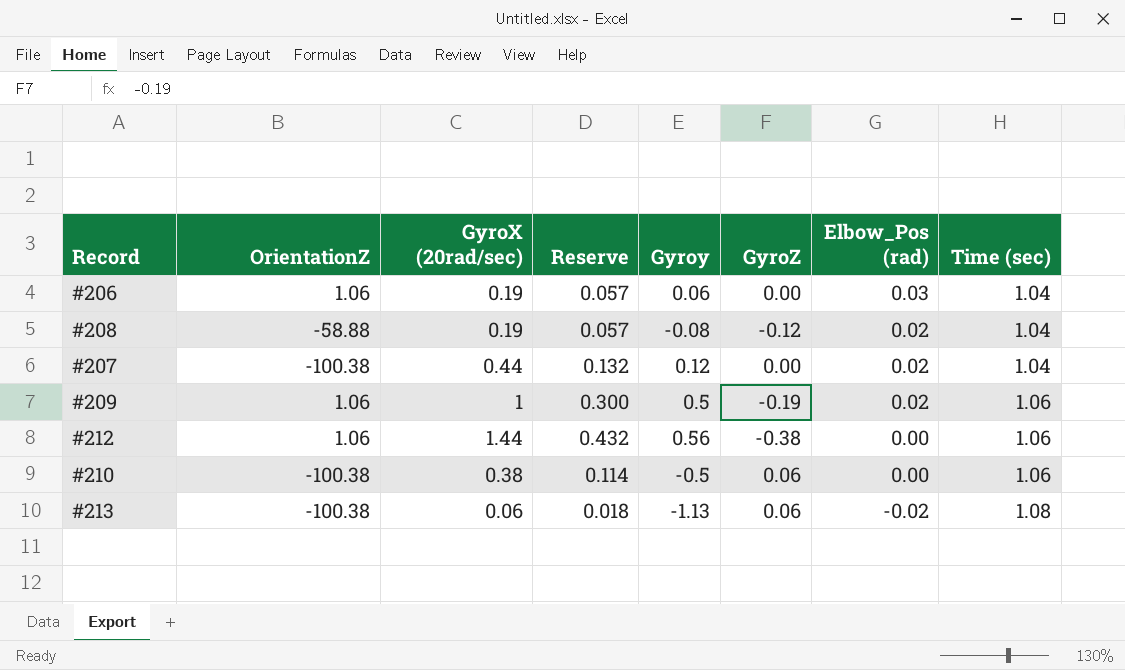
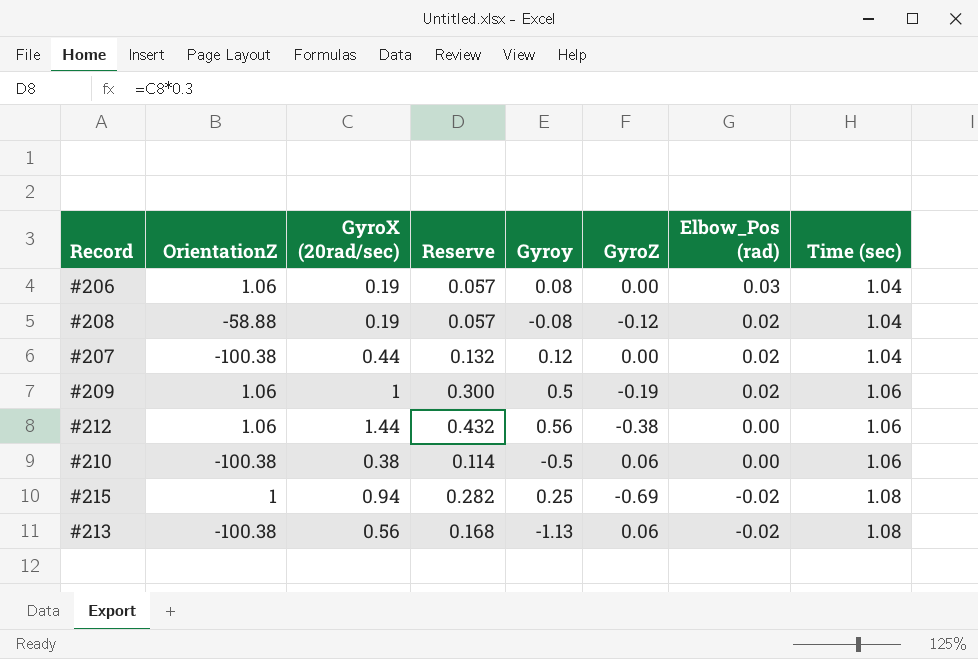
#206 | Gyroy: 0.06 -> 0.08
row #215: none -> 1 | 0.94 | 0.282 | 0.25 | -0.69 | -0.02 | 1.08
#213 | GyroX (20rad/sec): 0.06 -> 0.56
#213 | Reserve: 0.018 -> 0.168

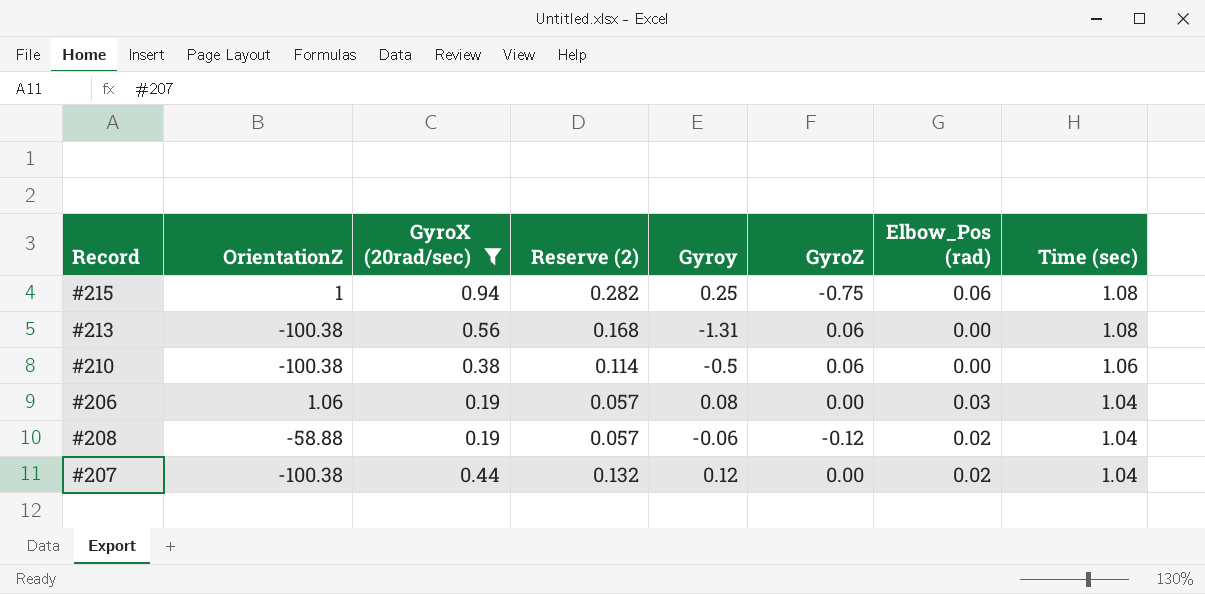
filter: none -> GyroX (20rad/sec) <= 0.94
row order: Elbow_Pos (rad) descending -> Time (sec) descending
column name: Reserve -> Reserve (2)
#215 | GyroZ: -0.69 -> -0.75
#215 | Elbow_Pos (rad): -0.02 -> 0.06
#213 | Gyroy: -1.13 -> -1.31
#213 | Elbow_Pos (rad): -0.02 -> 0.00
#208 | Gyroy: -0.08 -> -0.06

